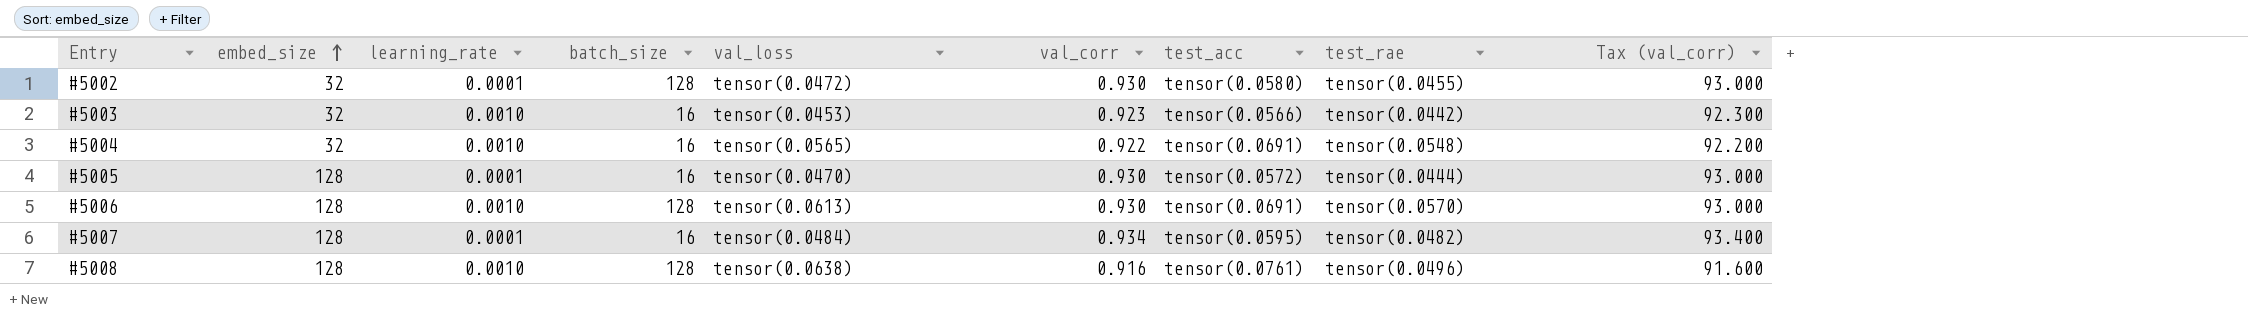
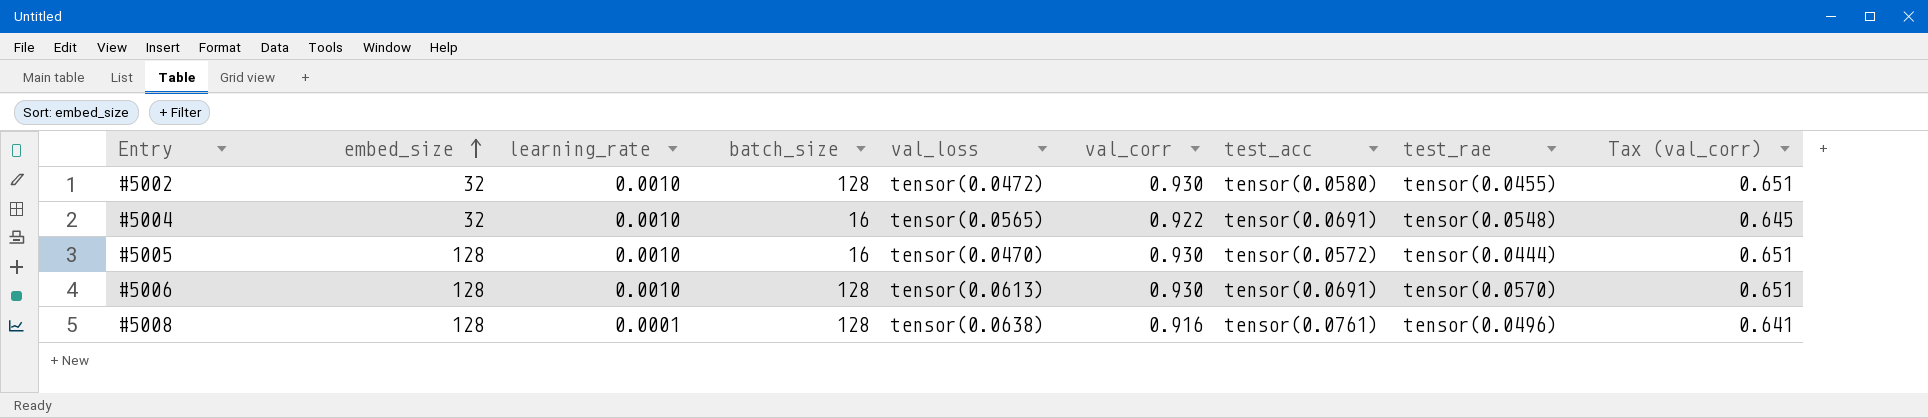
column Tax (val_corr) | formula: [val_corr] * 100 -> [val_corr] * 0.7
row #5003: 32 | 0.0010 | 16 | tensor(0.0453) | 0.923 | tensor(0.0566) | tensor(0.0442) | 92.300 -> none
row #5007: 128 | 0.0001 | 16 | tensor(0.0484) | 0.934 | tensor(0.0595) | tensor(0.0482) | 93.400 -> none
#5002 | learning_rate: 0.0001 -> 0.0010
#5005 | learning_rate: 0.0001 -> 0.0010
#5008 | learning_rate: 0.0010 -> 0.0001

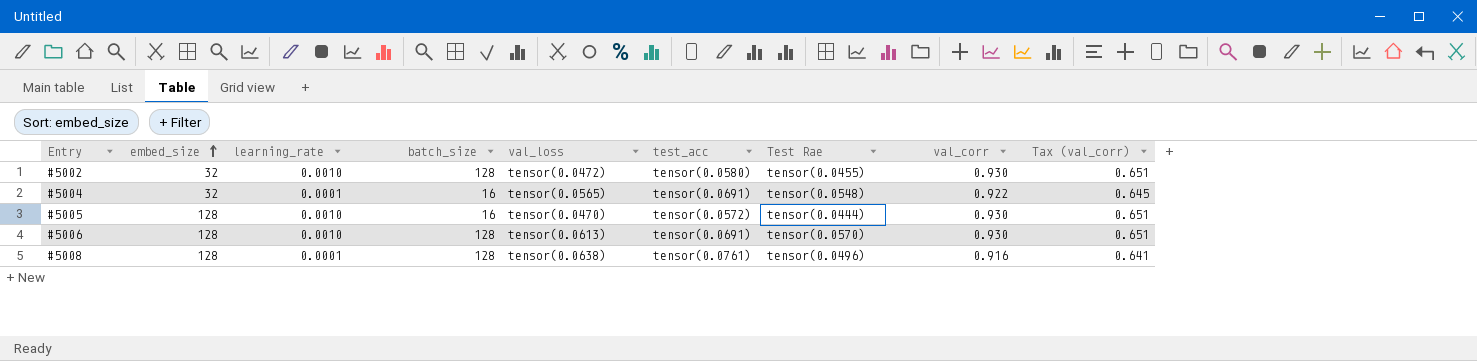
column name: test_rae -> Test Rae
column val_corr | position: 6 -> 8
#5004 | learning_rate: 0.0010 -> 0.0001

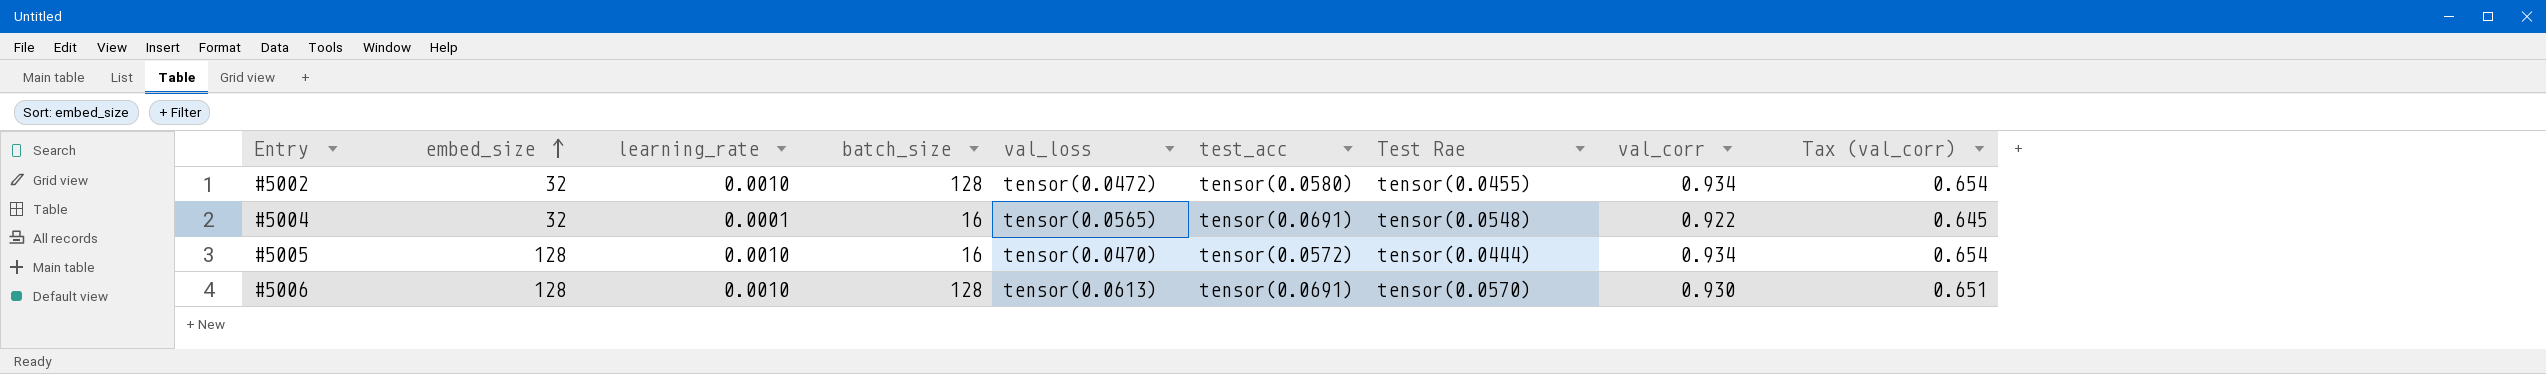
row #5008: 128 | 0.0001 | 128 | tensor(0.0638) | tensor(0.0761) | tensor(0.0496) | 0.916 | 0.641 -> none
#5002 | val_corr: 0.930 -> 0.934
#5002 | Tax (val_corr): 0.651 -> 0.654
#5005 | val_corr: 0.930 -> 0.934
#5005 | Tax (val_corr): 0.651 -> 0.654

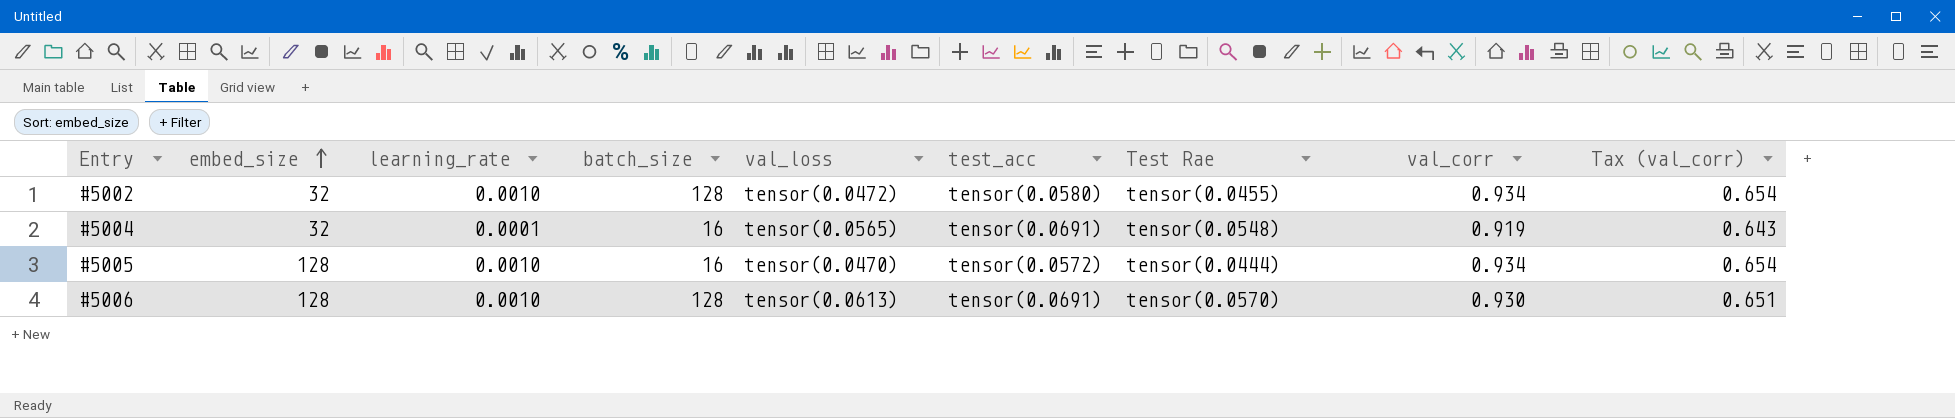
#5004 | val_corr: 0.922 -> 0.919
#5004 | Tax (val_corr): 0.645 -> 0.643

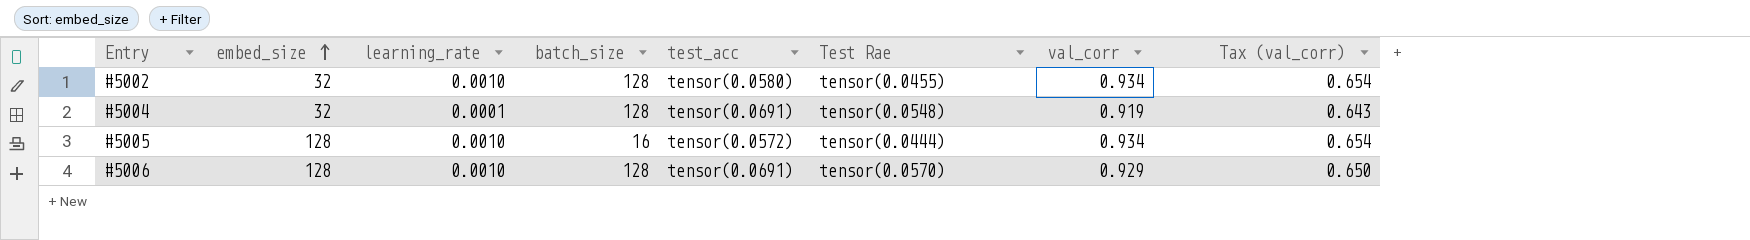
column val_loss | position: 5 -> none
#5004 | batch_size: 16 -> 128
#5006 | val_corr: 0.930 -> 0.929
#5006 | Tax (val_corr): 0.651 -> 0.650

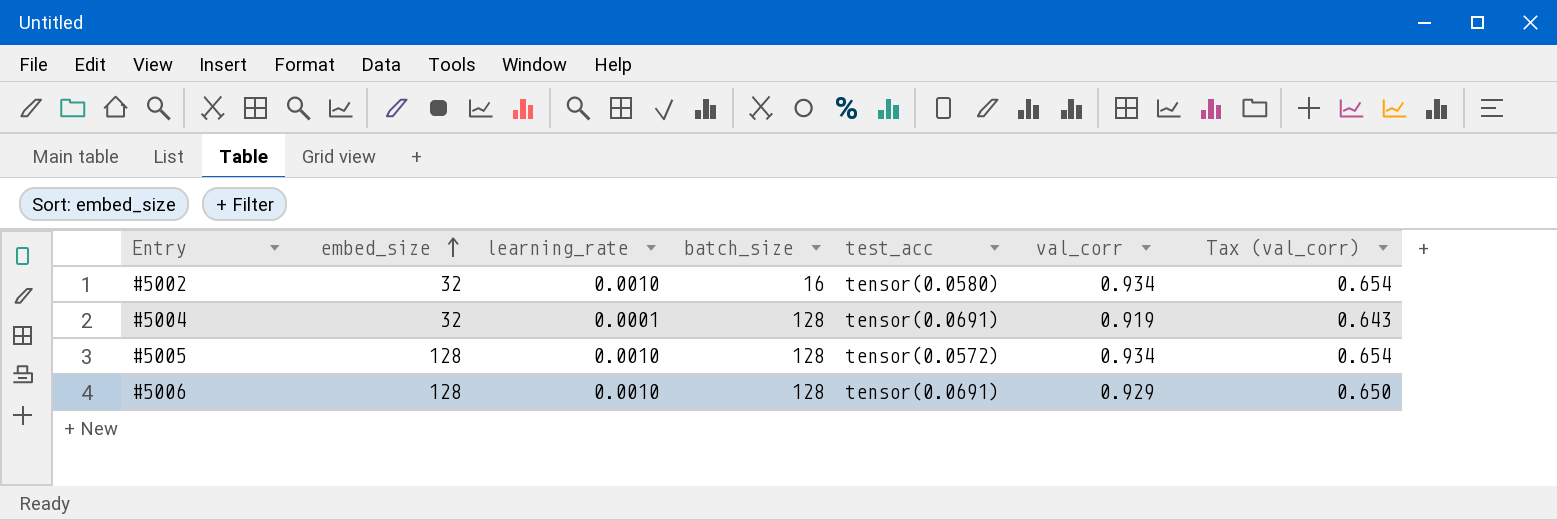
column Test Rae | position: 6 -> none
#5002 | batch_size: 128 -> 16
#5005 | batch_size: 16 -> 128

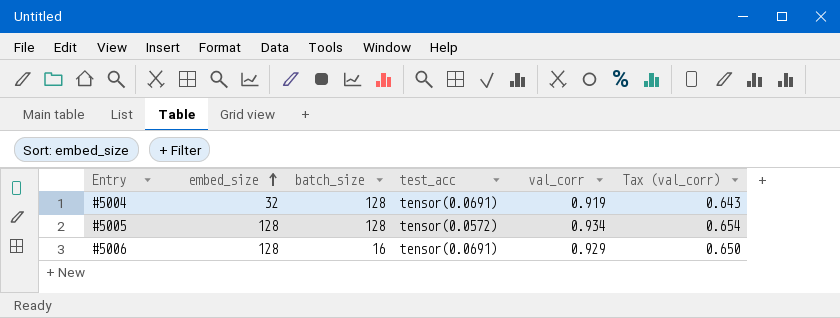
column learning_rate | position: 3 -> none
row #5002: 32 | 0.0010 | 16 | tensor(0.0580) | 0.934 | 0.654 -> none
#5006 | batch_size: 128 -> 16

